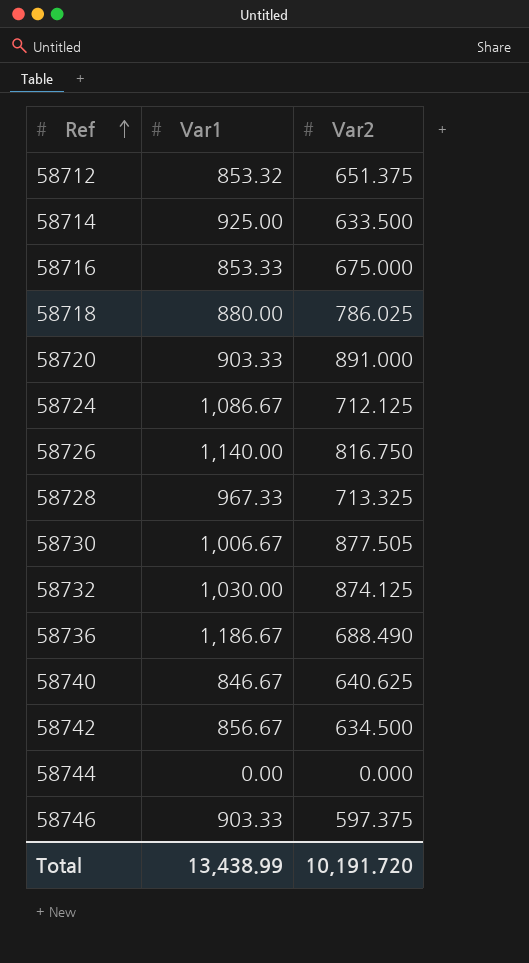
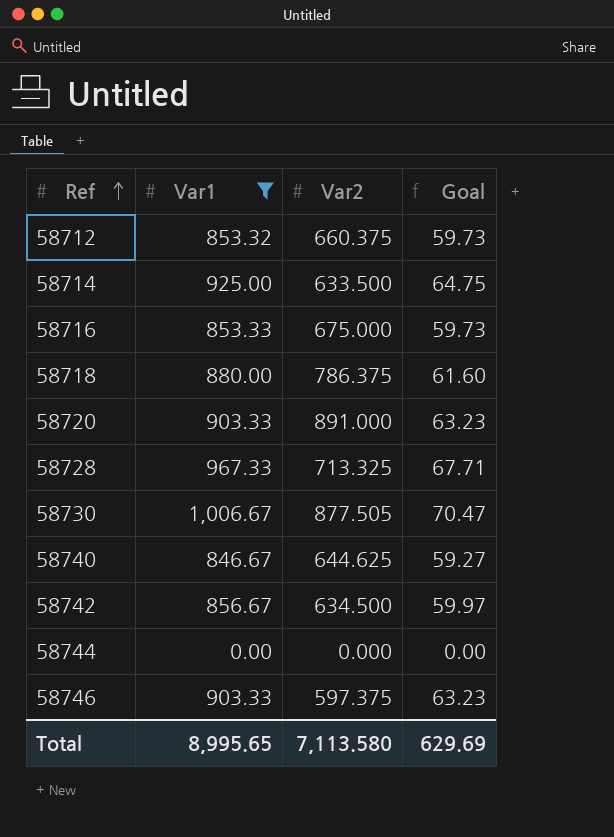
filter: none -> Var1 <= 1,006.67
column Goal | formula: none -> [Var1] * 0.07
58712 | Var2: 651.375 -> 660.375
58718 | Var2: 786.025 -> 786.375
58740 | Var2: 640.625 -> 644.625
Total | Var1: 13,438.99 -> 8,995.65
Total | Var2: 10,191.720 -> 7,113.580

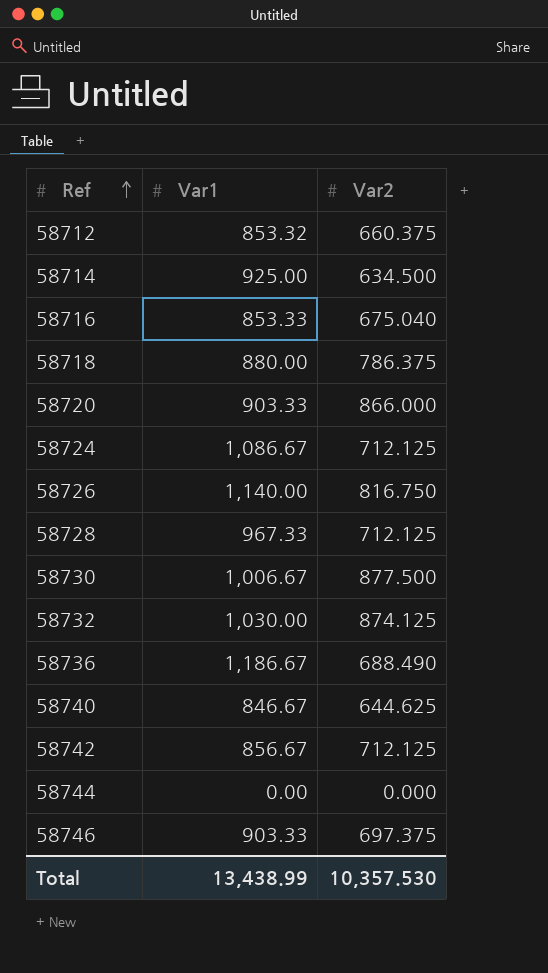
filter: Var1 <= 1,006.67 -> none
column Goal | formula: [Var1] * 0.07 -> none
58714 | Var2: 633.500 -> 634.500
58716 | Var2: 675.000 -> 675.040
58720 | Var2: 891.000 -> 866.000
58728 | Var2: 713.325 -> 712.125
58730 | Var2: 877.505 -> 877.500
58742 | Var2: 634.500 -> 712.125
58746 | Var2: 597.375 -> 697.375
Total | Var1: 8,995.65 -> 13,438.99
Total | Var2: 7,113.580 -> 10,357.530

